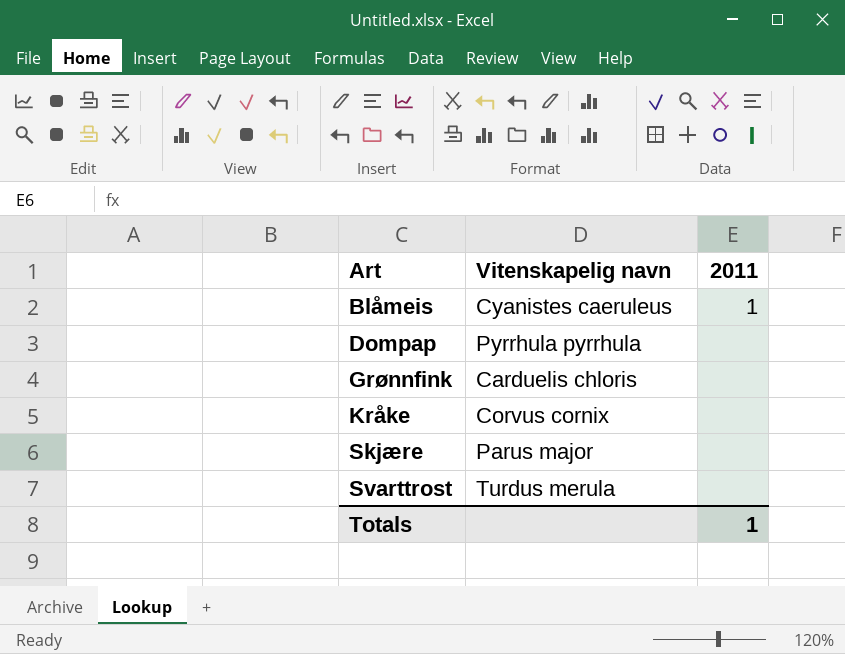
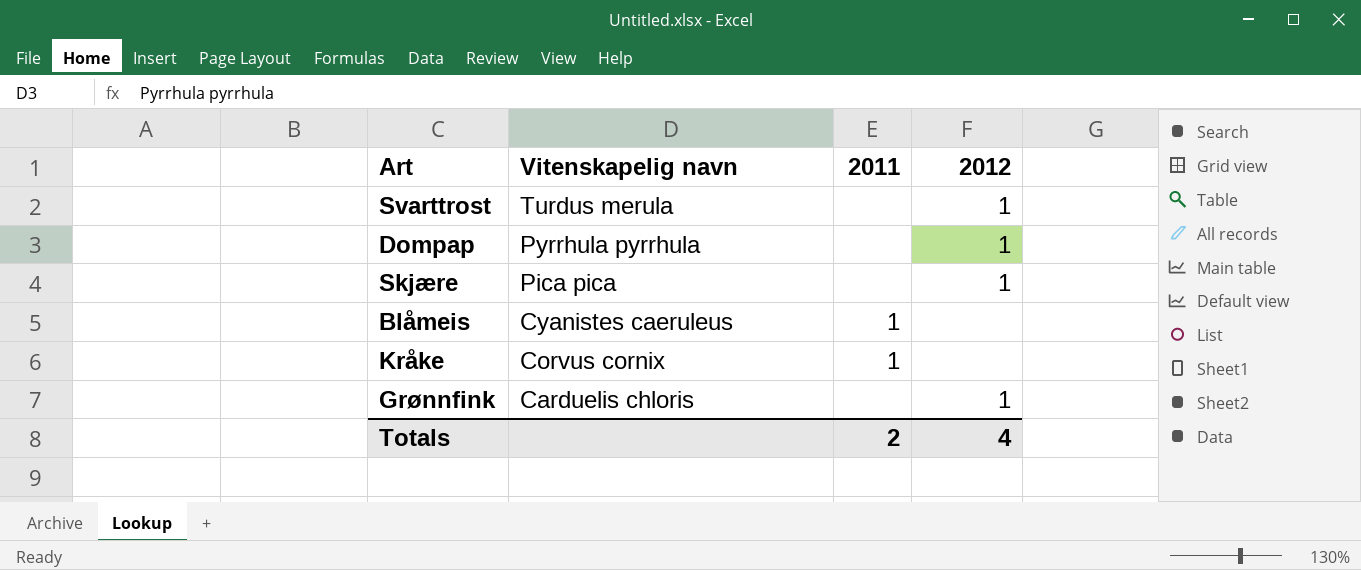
row order: Art ascending -> Vitenskapelig navn descending
column 2012 | position: none -> 4
Skjære | Vitenskapelig navn: Parus major -> Pica pica
Kråke | 2011: none -> 1
Totals | 2011: 1 -> 2

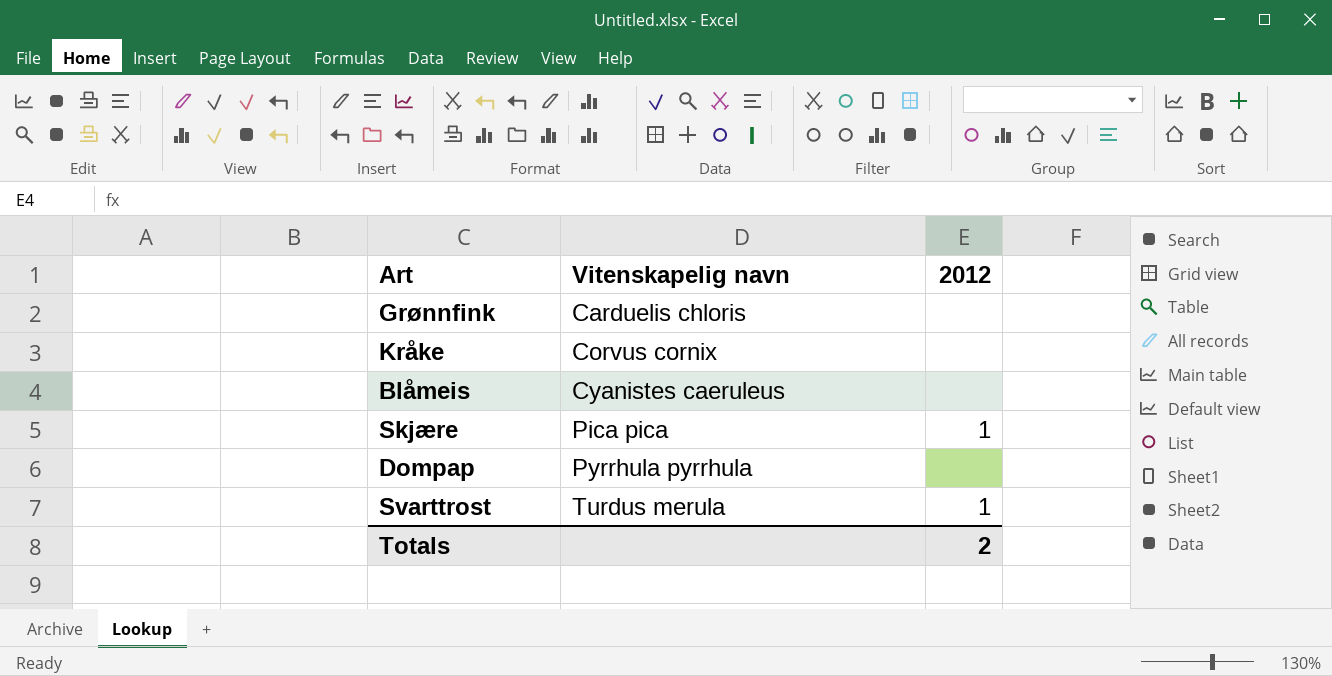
row order: Vitenskapelig navn descending -> Vitenskapelig navn ascending
column 2011 | position: 3 -> none
Grønnfink | 2012: 1 -> none
Dompap | 2012: 1 -> none
Totals | 2012: 4 -> 2

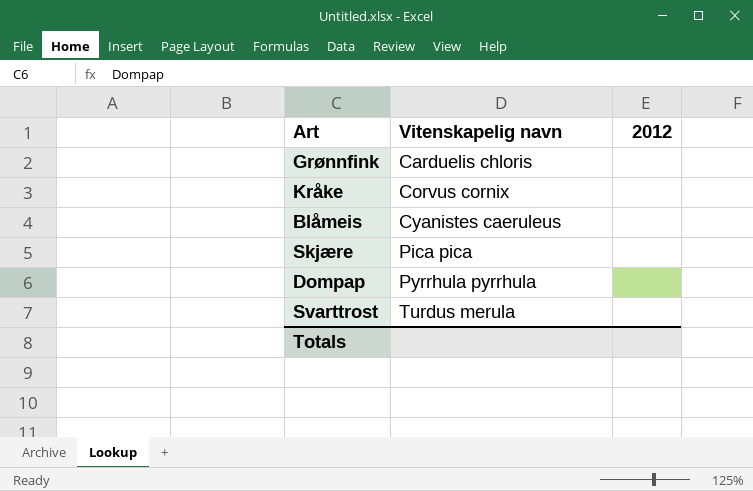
Skjære | 2012: 1 -> none
Svarttrost | 2012: 1 -> none
Totals | 2012: 2 -> none

